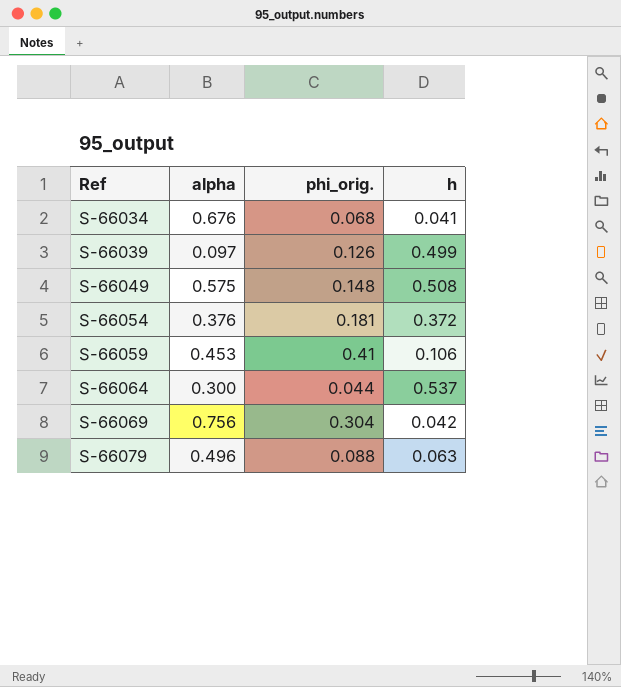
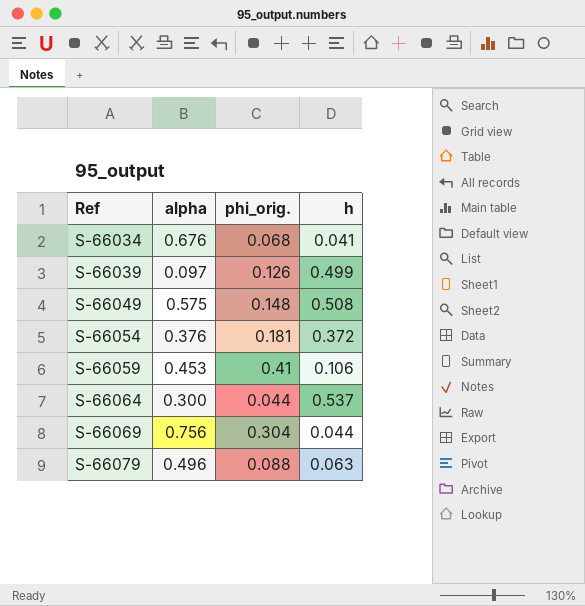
S-66069 | h: 0.042 -> 0.044

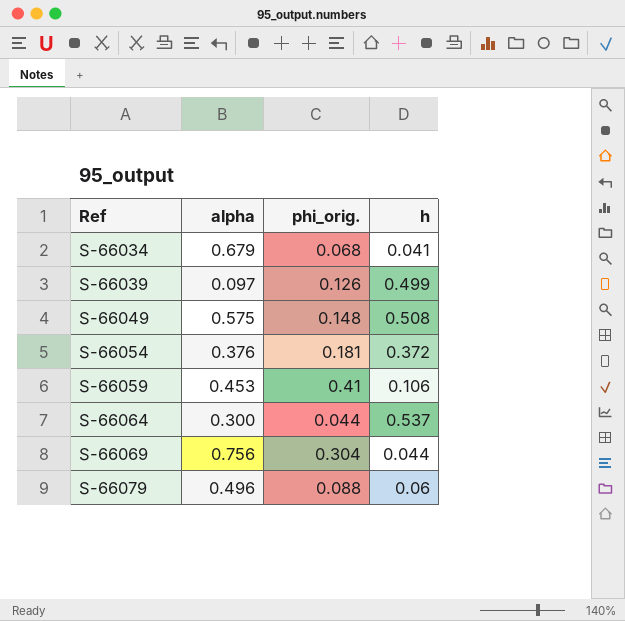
S-66034 | alpha: 0.676 -> 0.679
S-66079 | h: 0.063 -> 0.06

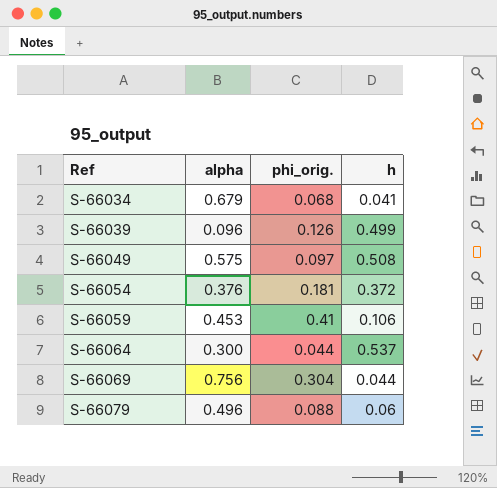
S-66039 | alpha: 0.097 -> 0.096
S-66049 | phi_orig.: 0.148 -> 0.097

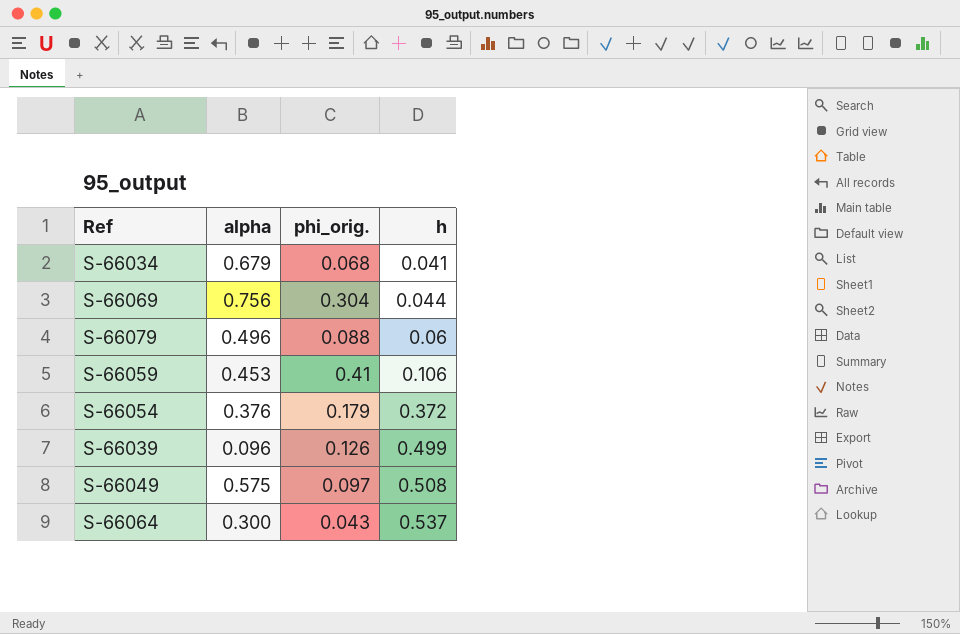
row order: Ref ascending -> h ascending
S-66054 | phi_orig.: 0.181 -> 0.179
S-66064 | phi_orig.: 0.044 -> 0.043

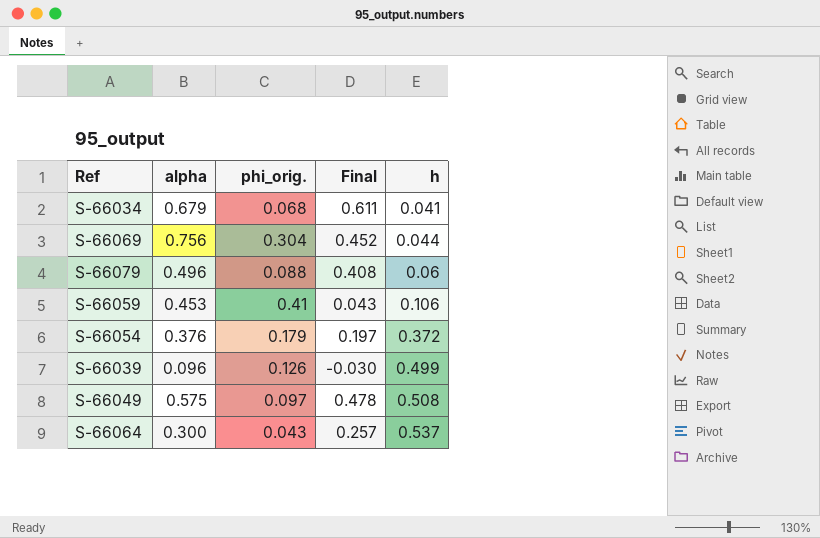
column Final | formula: none -> [alpha] - [phi_orig.]

